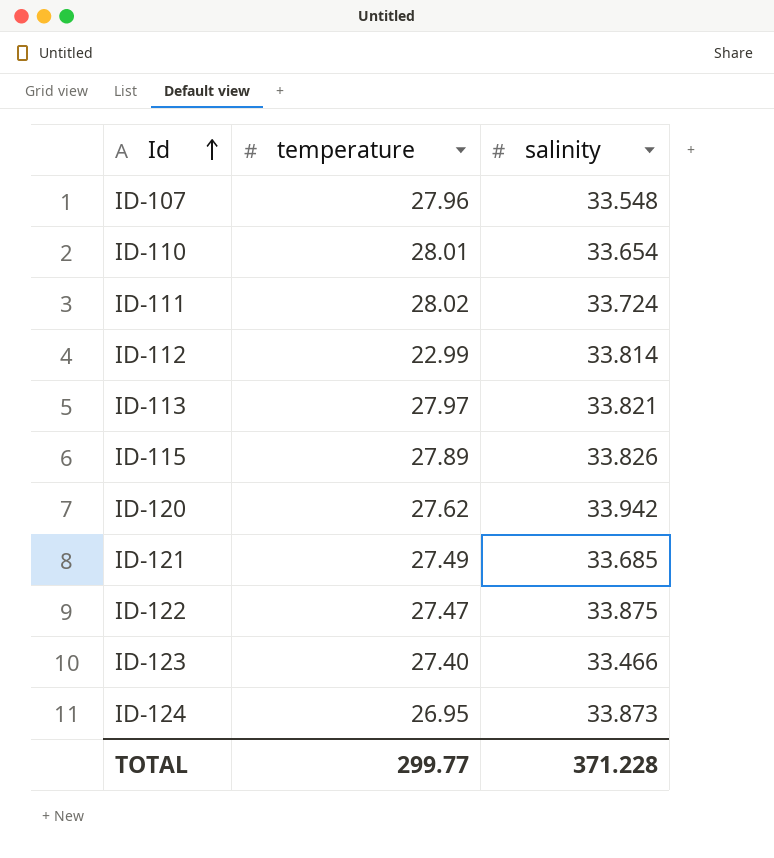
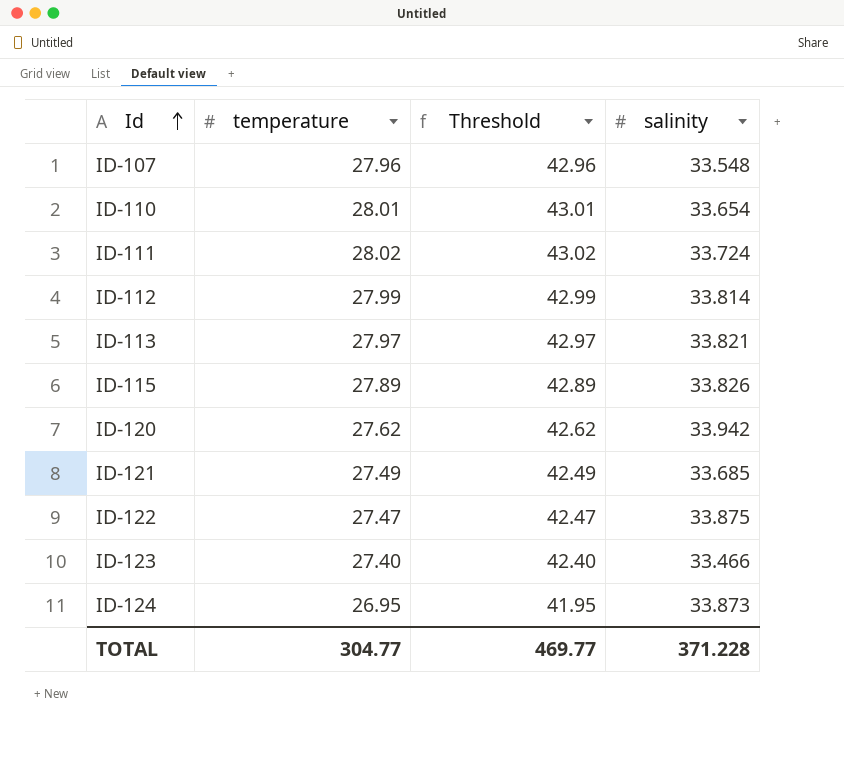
column Threshold | formula: none -> [temperature] + 15
ID-112 | temperature: 22.99 -> 27.99
TOTAL | temperature: 299.77 -> 304.77

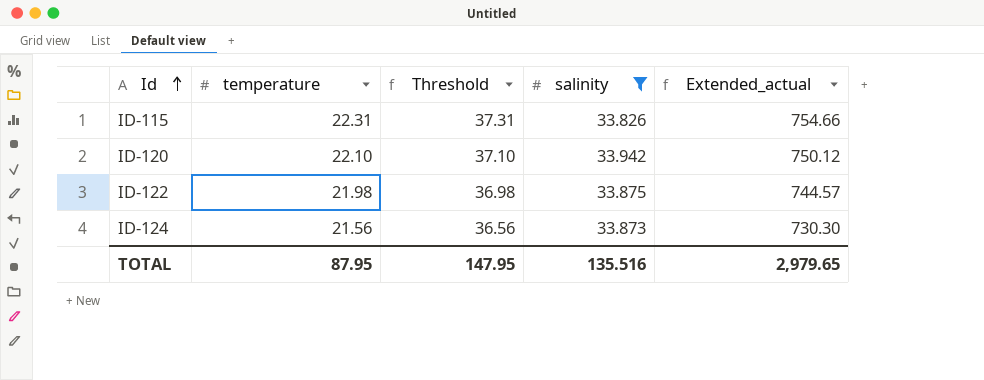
filter: none -> salinity >= 33.826
column Extended_actual | formula: none -> [temperature] * [salinity]
ID-115 | temperature: 27.89 -> 22.31
ID-115 | Threshold: 42.89 -> 37.31
ID-120 | temperature: 27.62 -> 22.10
ID-120 | Threshold: 42.62 -> 37.10
ID-122 | temperature: 27.47 -> 21.98
ID-122 | Threshold: 42.47 -> 36.98
ID-124 | temperature: 26.95 -> 21.56
ID-124 | Threshold: 41.95 -> 36.56
TOTAL | temperature: 304.77 -> 87.95
TOTAL | Threshold: 469.77 -> 147.95
TOTAL | salinity: 371.228 -> 135.516

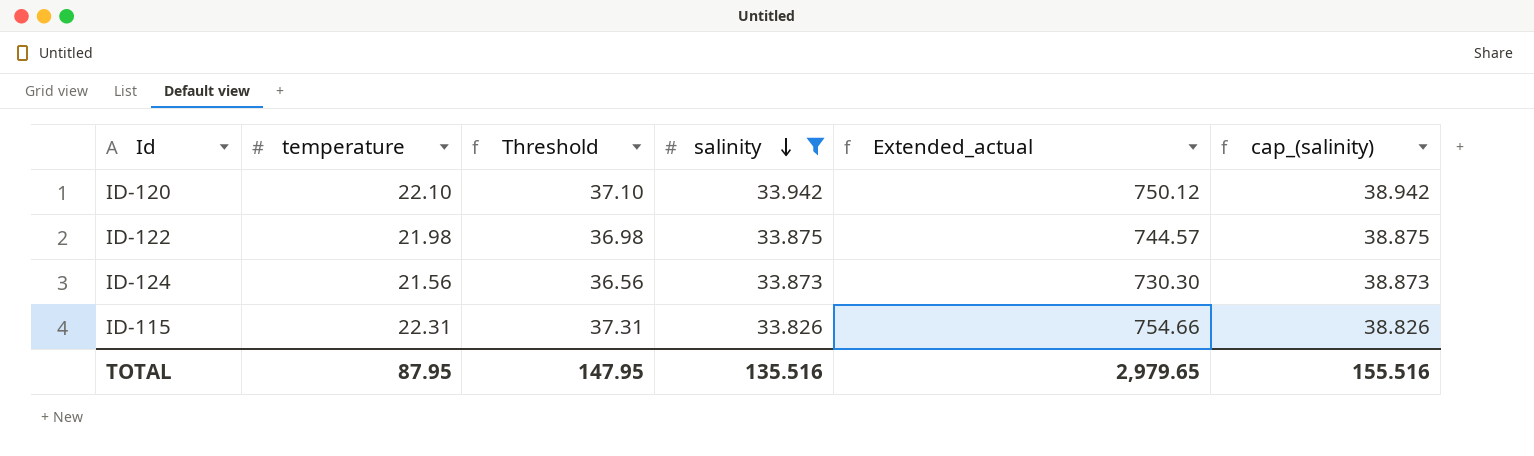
row order: Id ascending -> salinity descending
column cap_(salinity) | formula: none -> [salinity] + 5

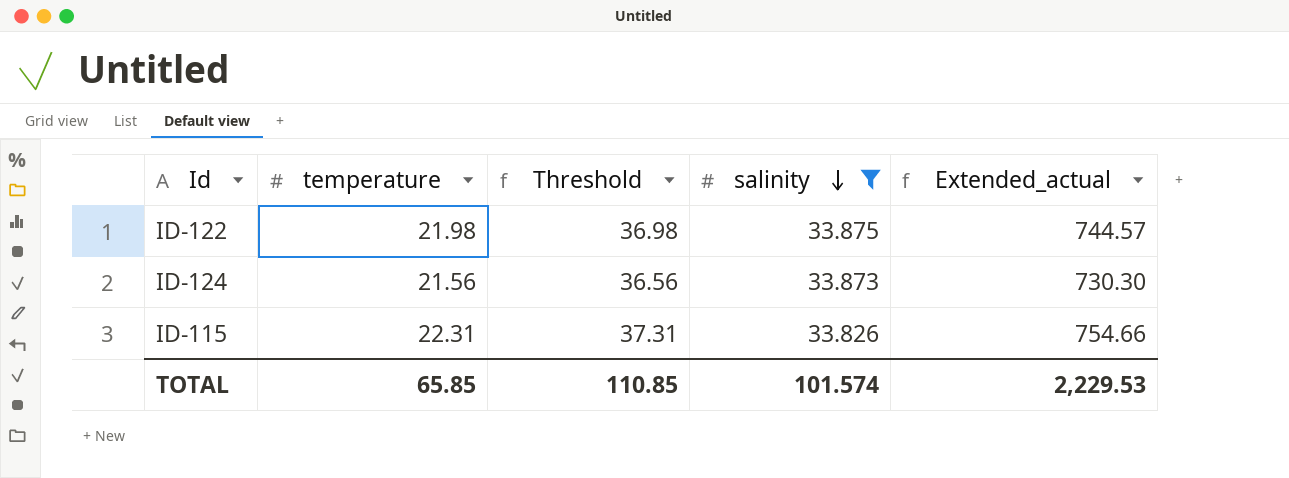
column cap_(salinity) | formula: [salinity] + 5 -> none
row ID-120: 22.10 | 37.10 | 33.942 | 750.12 | 38.942 -> none
TOTAL | temperature: 87.95 -> 65.85
TOTAL | Threshold: 147.95 -> 110.85
TOTAL | salinity: 135.516 -> 101.574
TOTAL | Extended_actual: 2,979.65 -> 2,229.53

